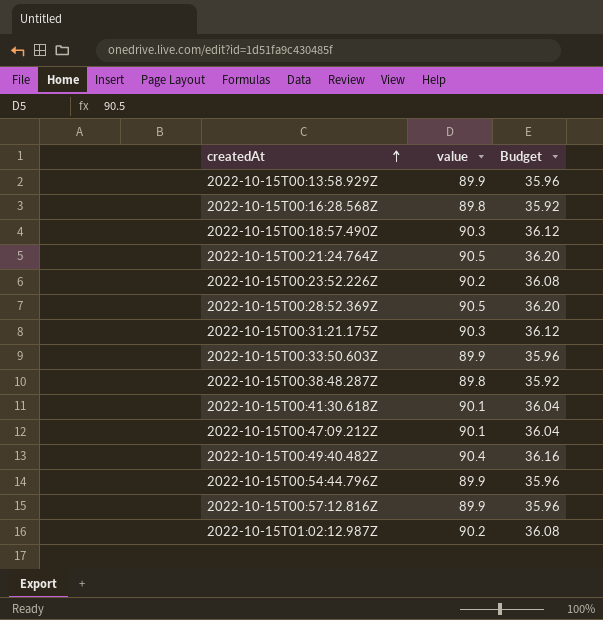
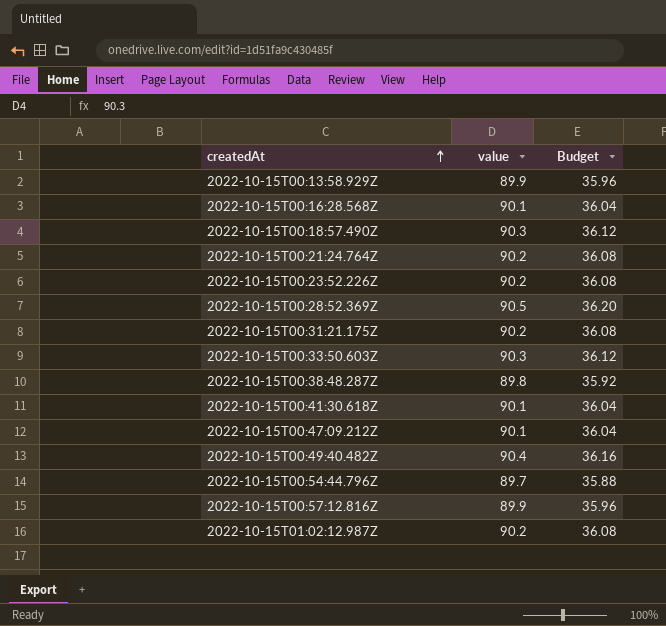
2022-10-15T00:16:28.568Z | value: 89.8 -> 90.1
2022-10-15T00:16:28.568Z | Budget: 35.92 -> 36.04
2022-10-15T00:21:24.764Z | value: 90.5 -> 90.2
2022-10-15T00:21:24.764Z | Budget: 36.20 -> 36.08
2022-10-15T00:31:21.175Z | value: 90.3 -> 90.2
2022-10-15T00:31:21.175Z | Budget: 36.12 -> 36.08
2022-10-15T00:33:50.603Z | value: 89.9 -> 90.3
2022-10-15T00:33:50.603Z | Budget: 35.96 -> 36.12
2022-10-15T00:54:44.796Z | value: 89.9 -> 89.7
2022-10-15T00:54:44.796Z | Budget: 35.96 -> 35.88

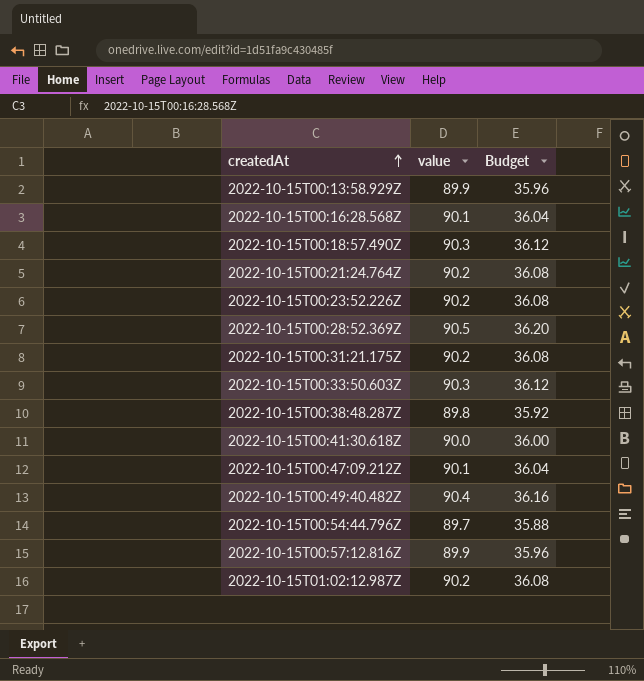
2022-10-15T00:41:30.618Z | value: 90.1 -> 90.0
2022-10-15T00:41:30.618Z | Budget: 36.04 -> 36.00

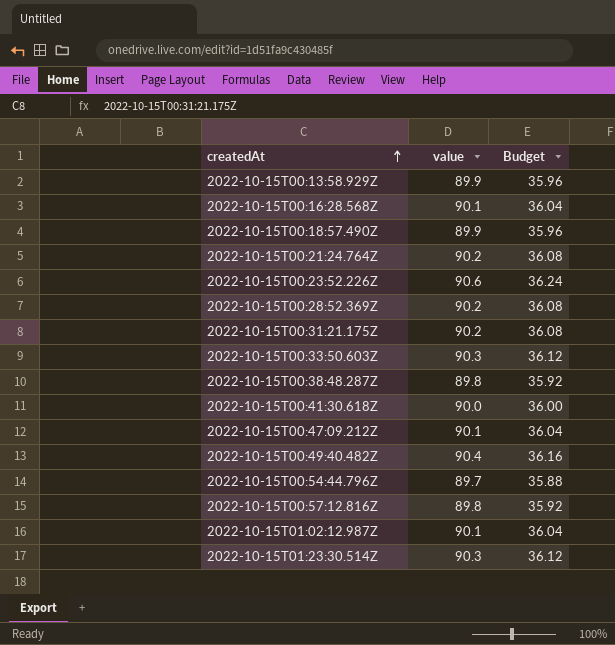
2022-10-15T00:18:57.490Z | value: 90.3 -> 89.9
2022-10-15T00:18:57.490Z | Budget: 36.12 -> 35.96
2022-10-15T00:23:52.226Z | value: 90.2 -> 90.6
2022-10-15T00:23:52.226Z | Budget: 36.08 -> 36.24
2022-10-15T00:28:52.369Z | value: 90.5 -> 90.2
2022-10-15T00:28:52.369Z | Budget: 36.20 -> 36.08
2022-10-15T00:57:12.816Z | value: 89.9 -> 89.8
2022-10-15T00:57:12.816Z | Budget: 35.96 -> 35.92
2022-10-15T01:02:12.987Z | value: 90.2 -> 90.1
2022-10-15T01:02:12.987Z | Budget: 36.08 -> 36.04
row 2022-10-15T01:23:30.514Z: none -> 90.3 | 36.12

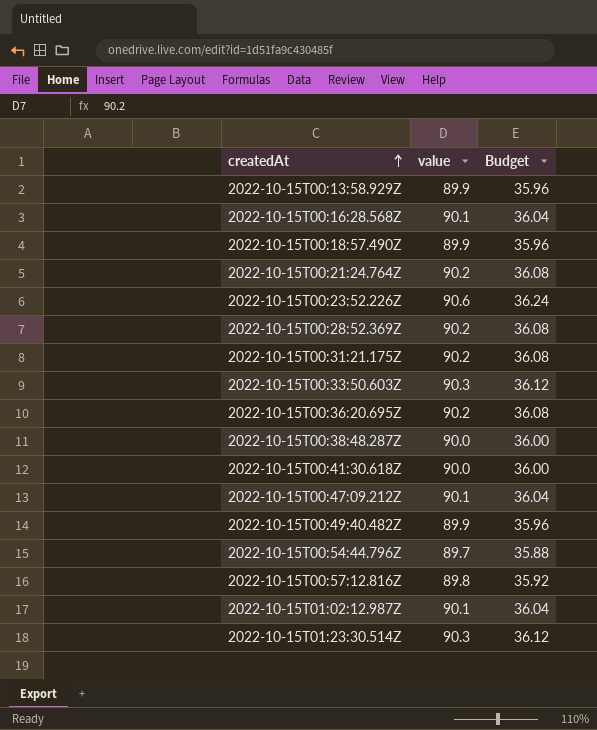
row 2022-10-15T00:36:20.695Z: none -> 90.2 | 36.08
2022-10-15T00:38:48.287Z | value: 89.8 -> 90.0
2022-10-15T00:38:48.287Z | Budget: 35.92 -> 36.00
2022-10-15T00:49:40.482Z | value: 90.4 -> 89.9
2022-10-15T00:49:40.482Z | Budget: 36.16 -> 35.96

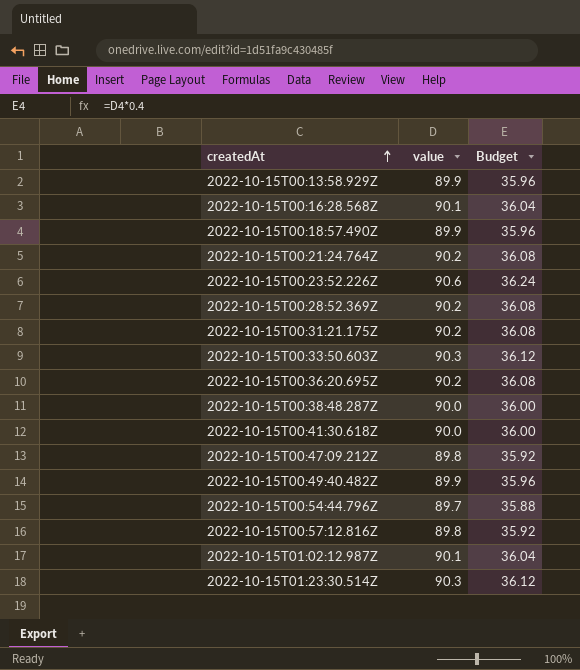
2022-10-15T00:47:09.212Z | value: 90.1 -> 89.8
2022-10-15T00:47:09.212Z | Budget: 36.04 -> 35.92

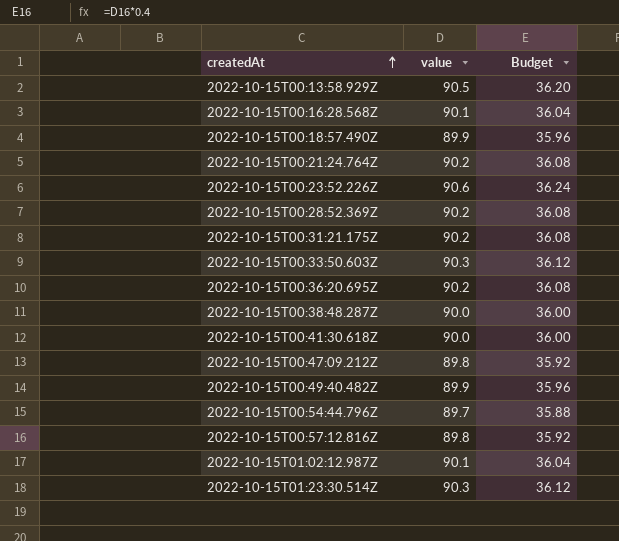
2022-10-15T00:13:58.929Z | value: 89.9 -> 90.5
2022-10-15T00:13:58.929Z | Budget: 35.96 -> 36.20

